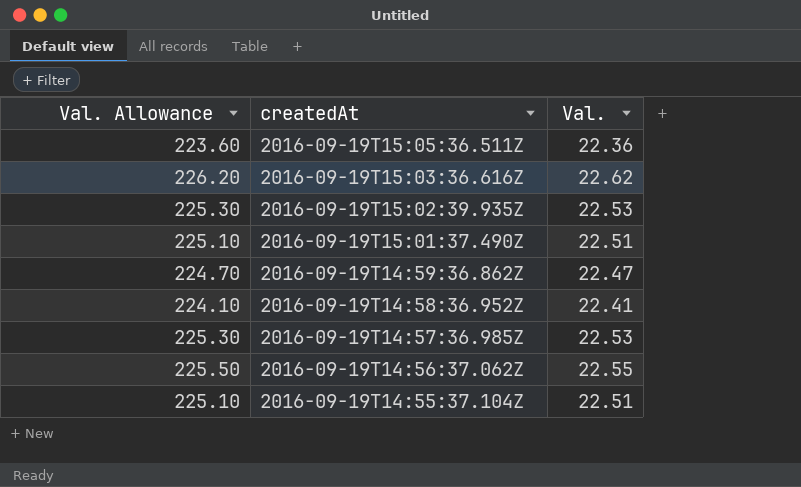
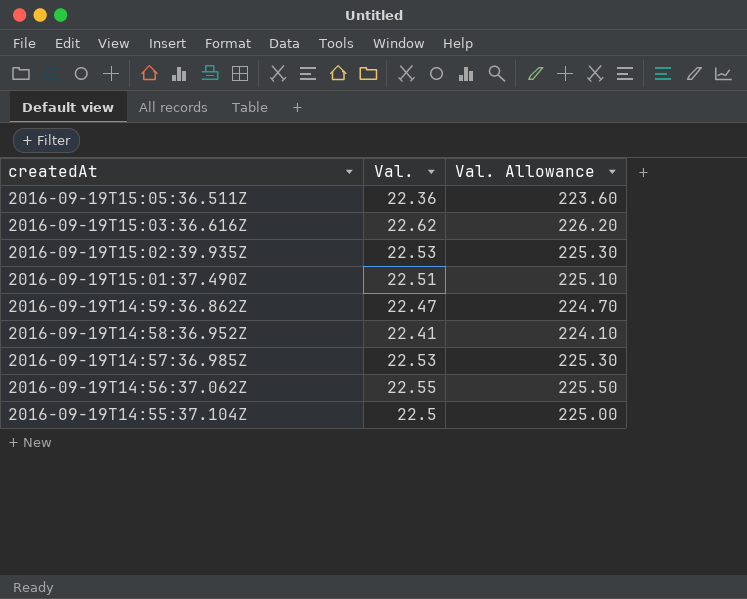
column Val. Allowance | position: 1 -> 3
2016-09-19T14:55:37.104Z | Val.: 22.51 -> 22.5
2016-09-19T14:55:37.104Z | Val. Allowance: 225.10 -> 225.00

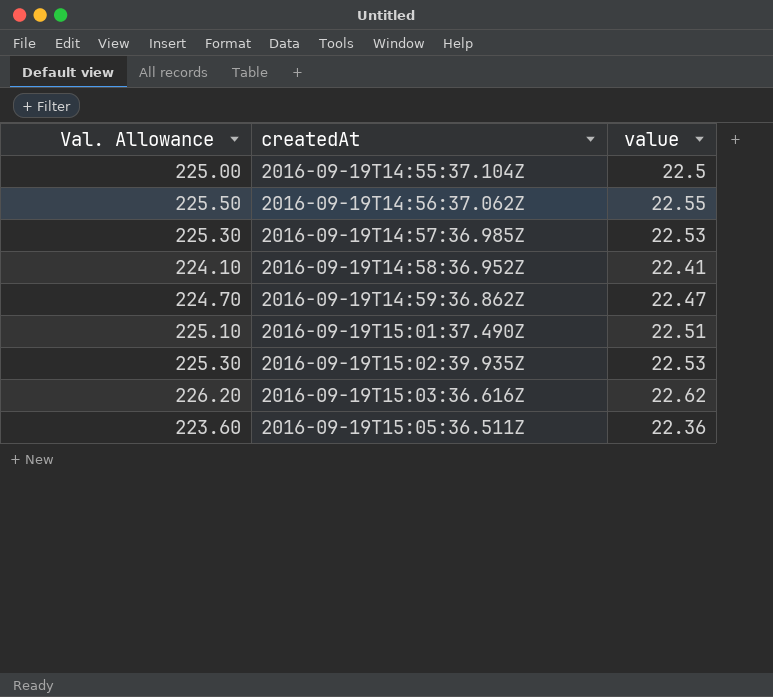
row order: createdAt descending -> createdAt ascending
column Val. Allowance | position: 3 -> 1
column name: Val. -> value

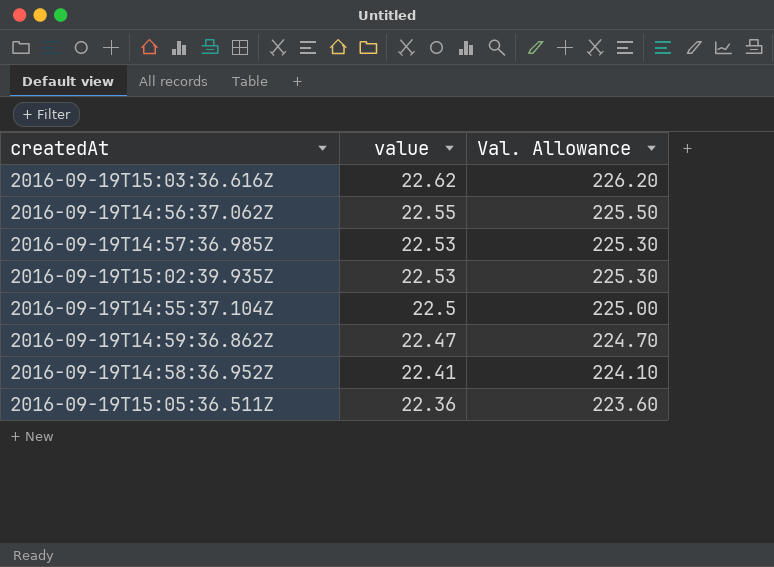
row order: createdAt ascending -> value descending
column Val. Allowance | position: 1 -> 3
row 2016-09-19T15:01:37.490Z: 225.10 | 22.51 -> none

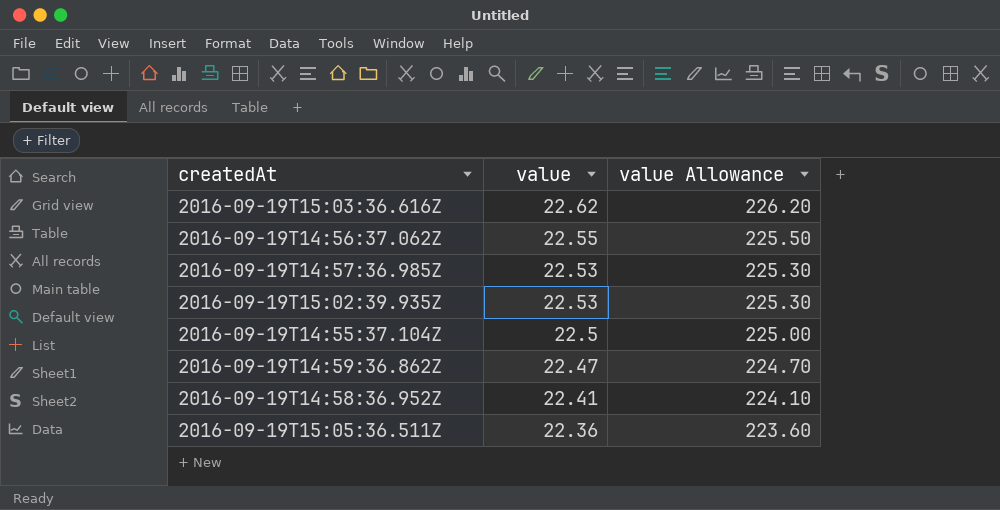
column name: Val. Allowance -> value Allowance

